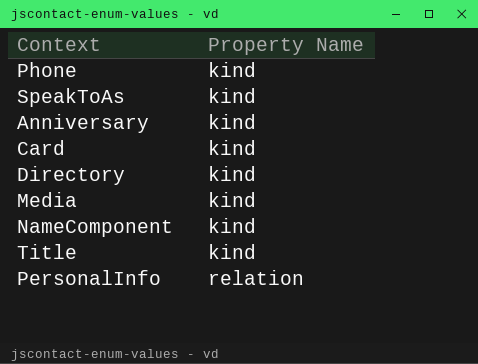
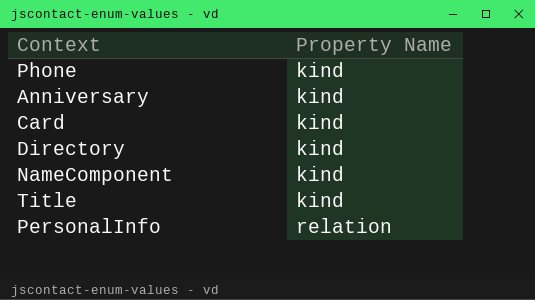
row SpeakToAs: kind -> none
row Media: kind -> none

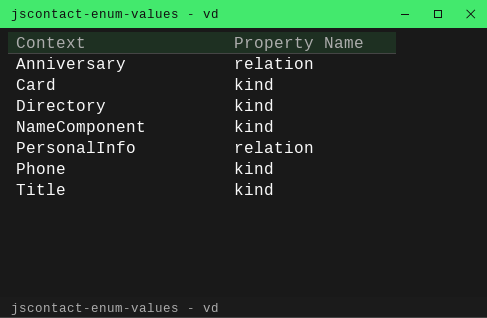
row order: Property Name ascending -> Context ascending
Anniversary | Property Name: kind -> relation

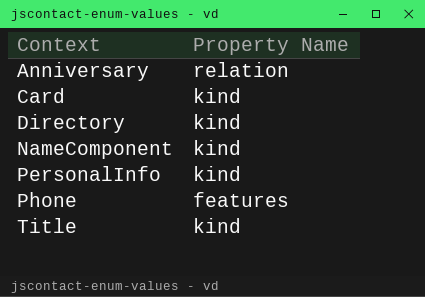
PersonalInfo | Property Name: relation -> kind
Phone | Property Name: kind -> features

